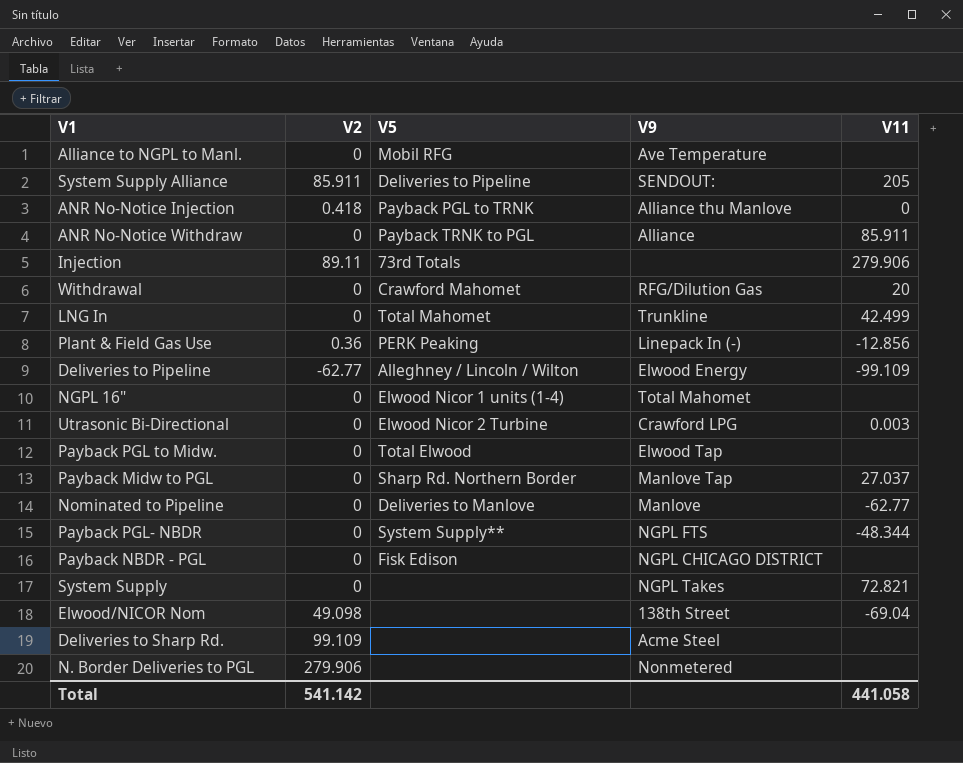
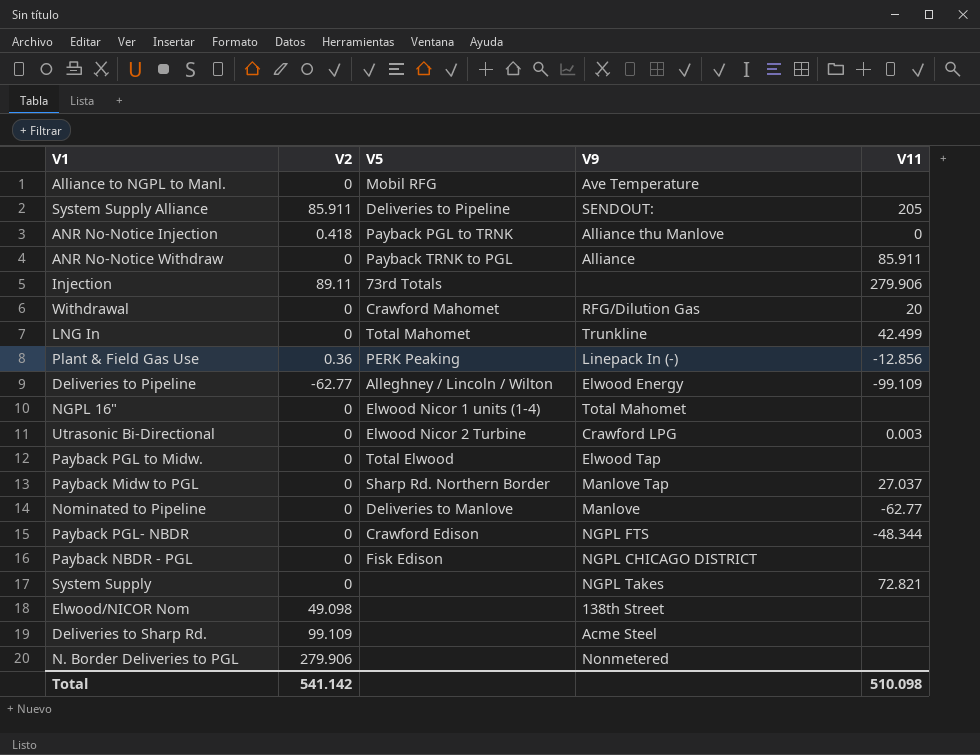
Payback PGL- NBDR | V5: System Supply** -> Crawford Edison
Elwood/NICOR Nom | V11: -69.04 -> none
Total | V11: 441.058 -> 510.098

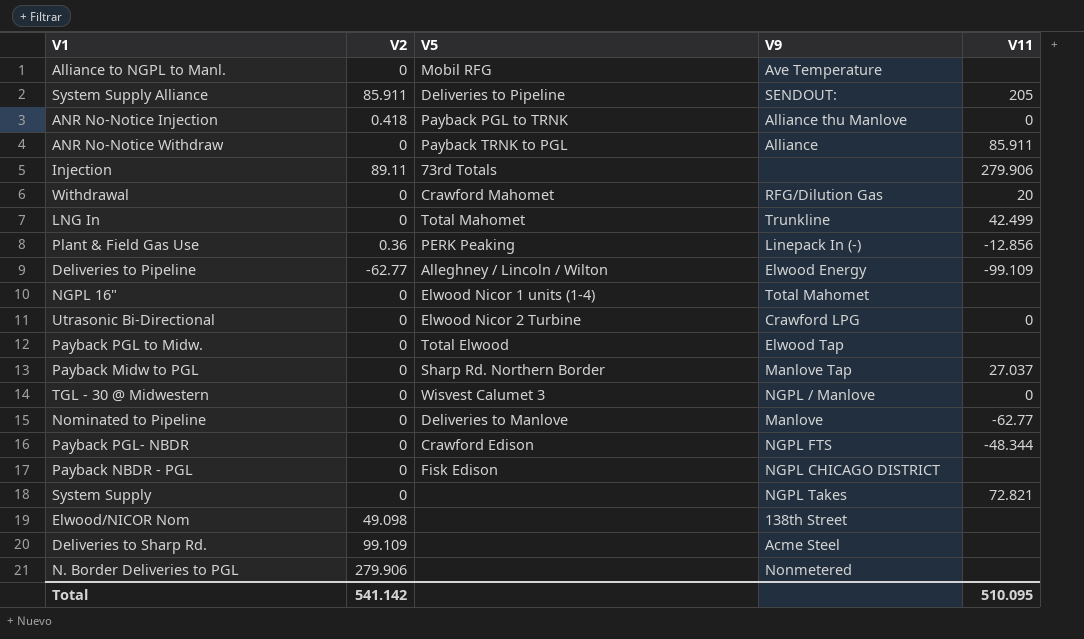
Utrasonic Bi-Directional | V11: 0.003 -> 0
row TGL - 30 @ Midwestern: none -> 0 | Wisvest Calumet 3 | NGPL / Manlove | 0
Total | V11: 510.098 -> 510.095

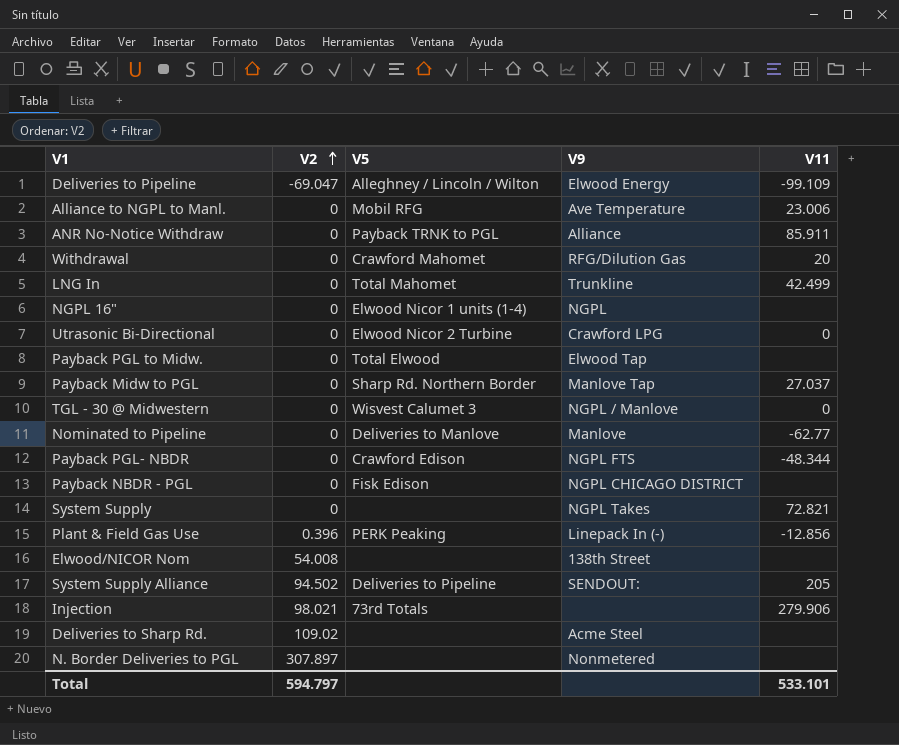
row order: none -> V2 ascending
row ANR No-Notice Injection: 0.418 | Payback PGL to TRNK | Alliance thu Manlove | 0 -> none
Deliveries to Pipeline | V2: -62.77 -> -69.047
Alliance to NGPL to Manl. | V11: none -> 23.006
NGPL 16" | V9: Total Mahomet -> NGPL
Plant & Field Gas Use | V2: 0.36 -> 0.396
Elwood/NICOR Nom | V2: 49.098 -> 54.008
System Supply Alliance | V2: 85.911 -> 94.502
Injection | V2: 89.11 -> 98.021
Deliveries to Sharp Rd. | V2: 99.109 -> 109.02
N. Border Deliveries to PGL | V2: 279.906 -> 307.897
Total | V2: 541.142 -> 594.797
Total | V11: 510.095 -> 533.101

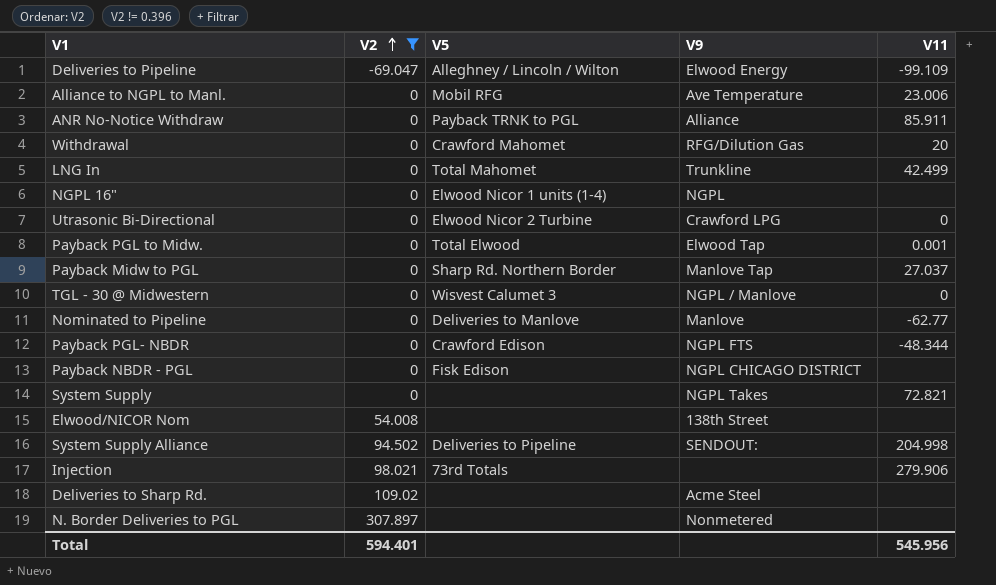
filter: none -> V2 != 0.396
Payback PGL to Midw. | V11: none -> 0.001
System Supply Alliance | V11: 205 -> 204.998
Total | V2: 594.797 -> 594.401
Total | V11: 533.101 -> 545.956

